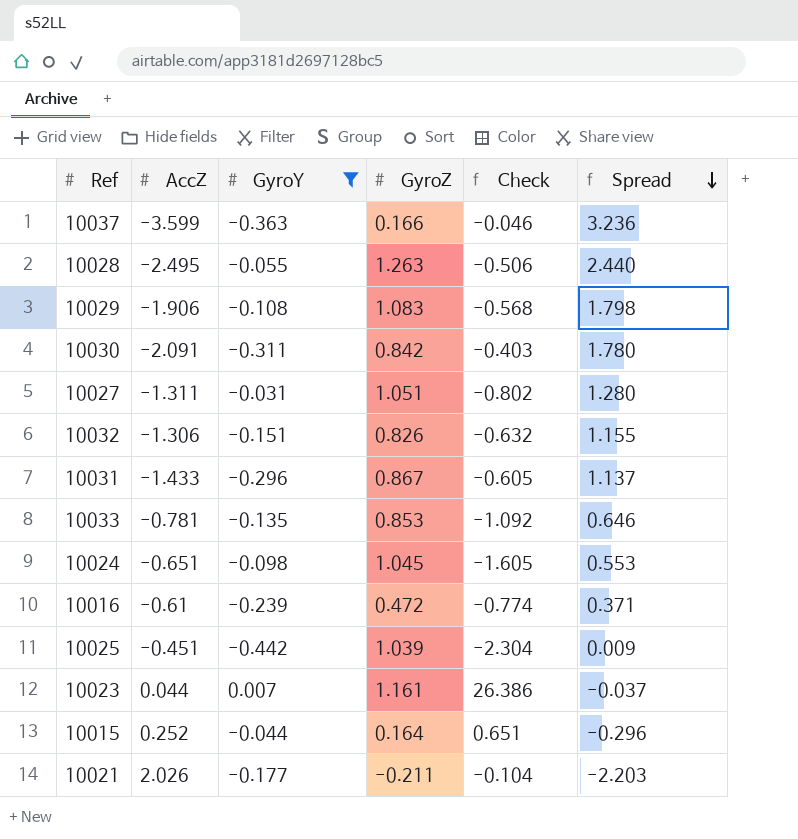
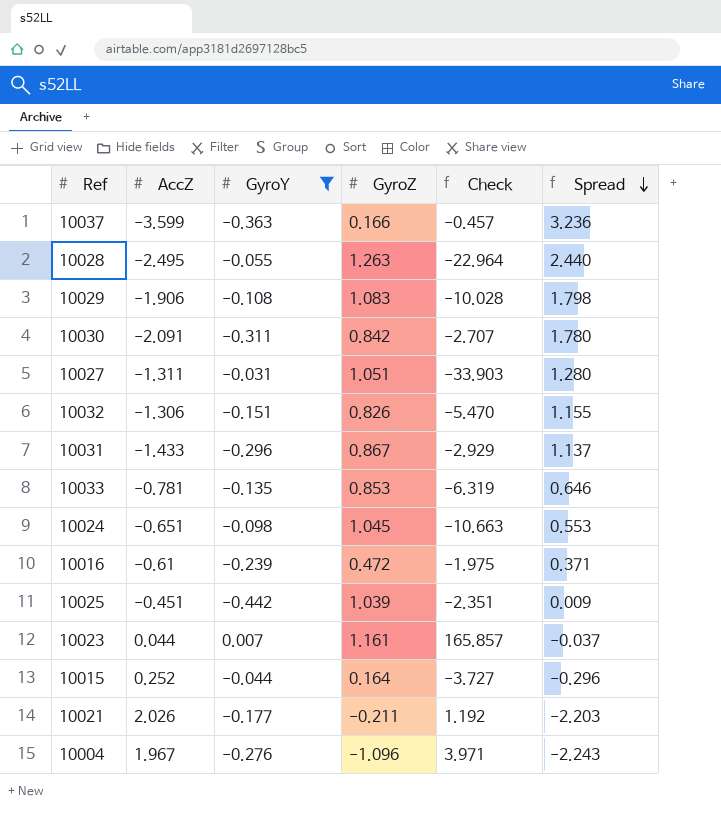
column Check | formula: [GyroZ] / [AccZ] -> [GyroZ] / [GyroY]
row 10004: none -> 1.967 | -0.276 | -1.096 | 3.971 | -2.243

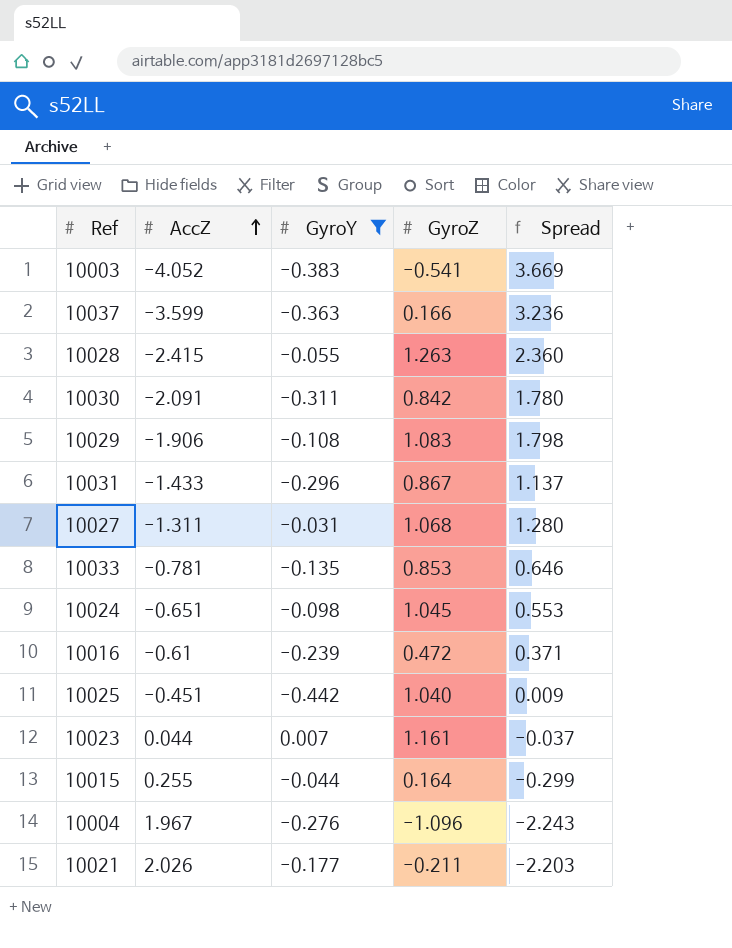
row order: Spread descending -> AccZ ascending
column Check | formula: [GyroZ] / [GyroY] -> none
row 10032: -1.306 | -0.151 | 0.826 | -5.470 | 1.155 -> none
row 10003: none -> -4.052 | -0.383 | -0.541 | 3.669
10028 | AccZ: -2.495 -> -2.415
10028 | Spread: 2.440 -> 2.360
10027 | GyroZ: 1.051 -> 1.068
10025 | GyroZ: 1.039 -> 1.040
10015 | AccZ: 0.252 -> 0.255
10015 | Spread: -0.296 -> -0.299

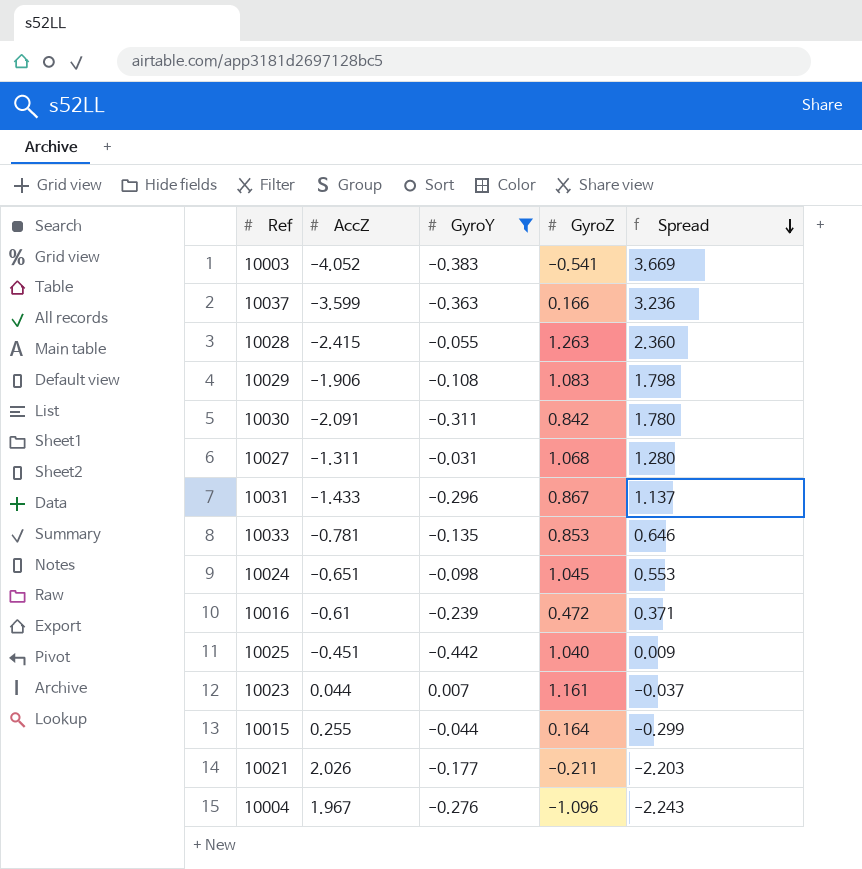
row order: AccZ ascending -> Spread descending

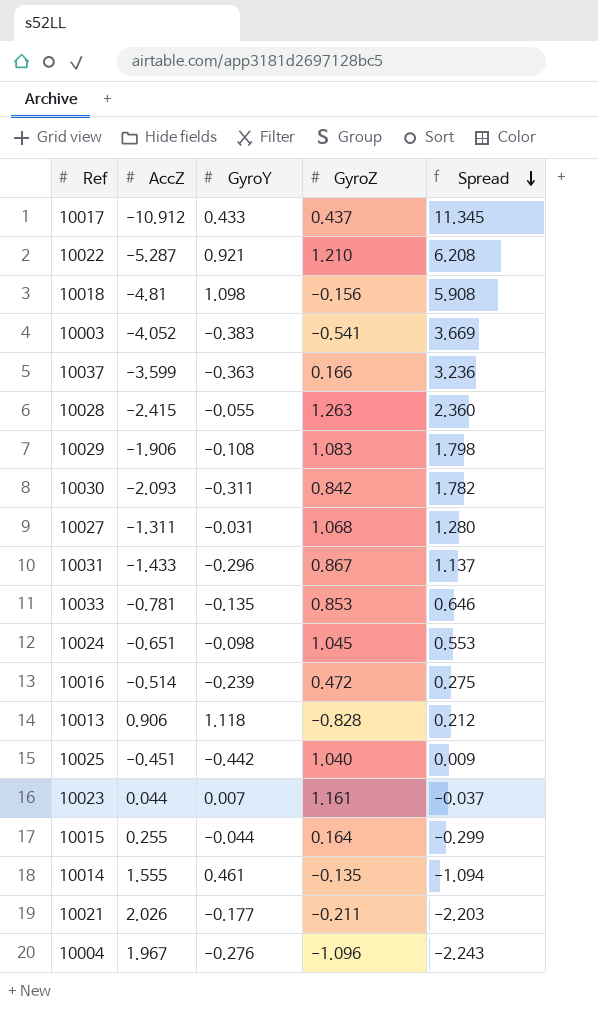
filter: GyroY <= 0.007 -> none
10030 | AccZ: -2.091 -> -2.093
10030 | Spread: 1.780 -> 1.782
10016 | AccZ: -0.61 -> -0.514
10016 | Spread: 0.371 -> 0.275

